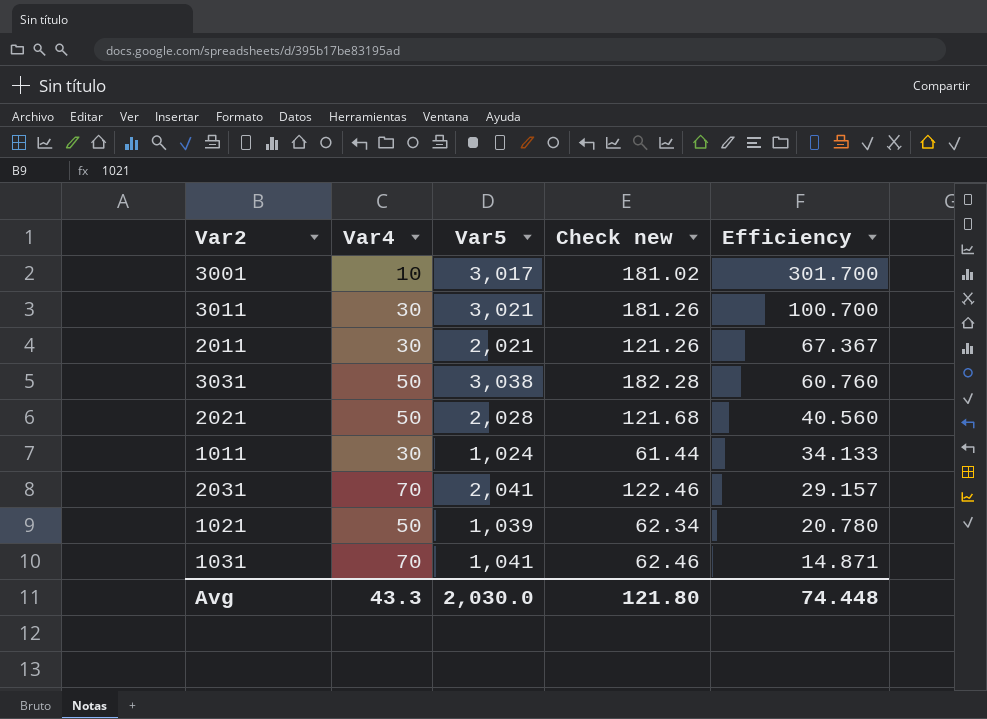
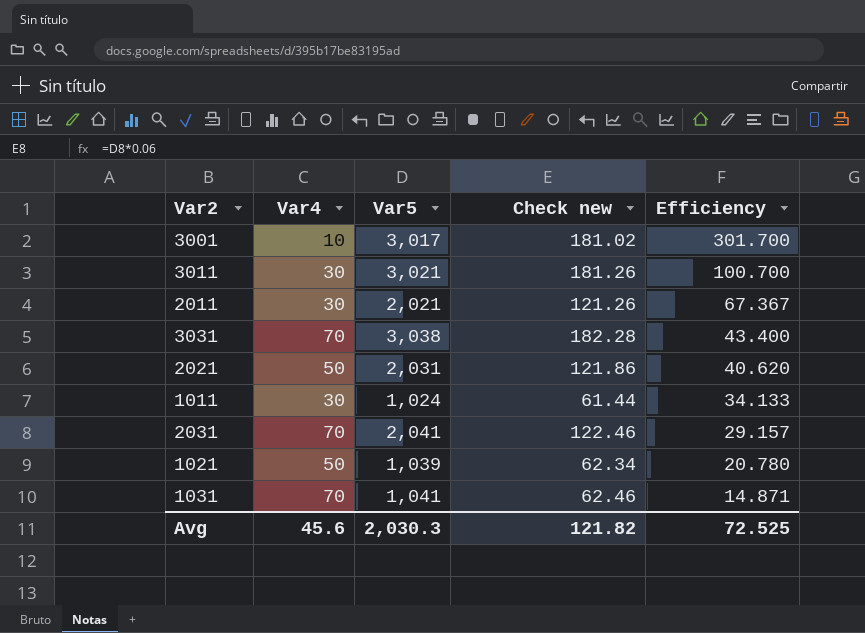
3031 | Var4: 50 -> 70
3031 | Efficiency: 60.760 -> 43.400
2021 | Var5: 2,028 -> 2,031
2021 | Check new: 121.68 -> 121.86
2021 | Efficiency: 40.560 -> 40.620
Avg | Var4: 43.3 -> 45.6
Avg | Var5: 2,030.0 -> 2,030.3
Avg | Check new: 121.80 -> 121.82
Avg | Efficiency: 74.448 -> 72.525

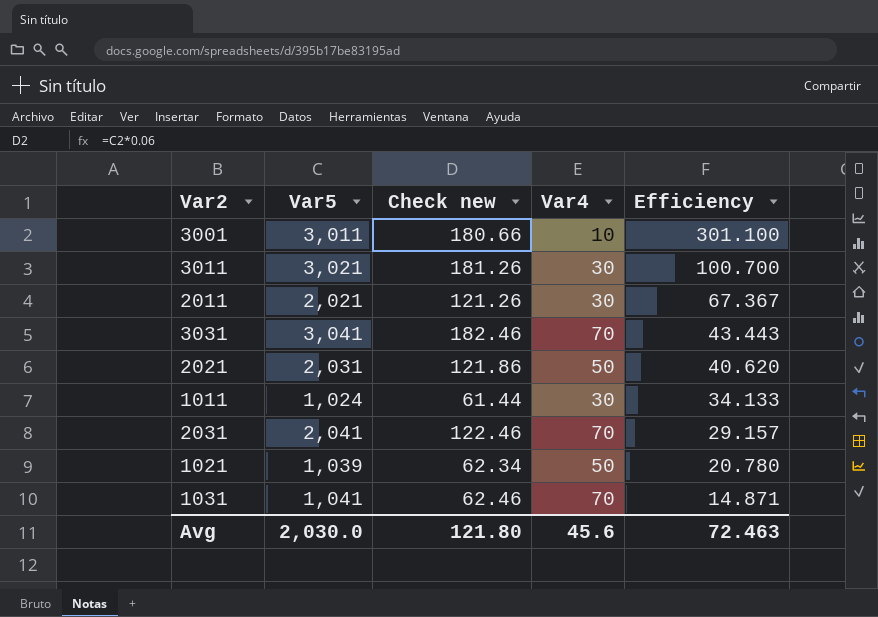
column Var4 | position: 2 -> 4
3001 | Var5: 3,017 -> 3,011
3001 | Check new: 181.02 -> 180.66
3001 | Efficiency: 301.700 -> 301.100
3031 | Var5: 3,038 -> 3,041
3031 | Check new: 182.28 -> 182.46
3031 | Efficiency: 43.400 -> 43.443
Avg | Var5: 2,030.3 -> 2,030.0
Avg | Check new: 121.82 -> 121.80
Avg | Efficiency: 72.525 -> 72.463

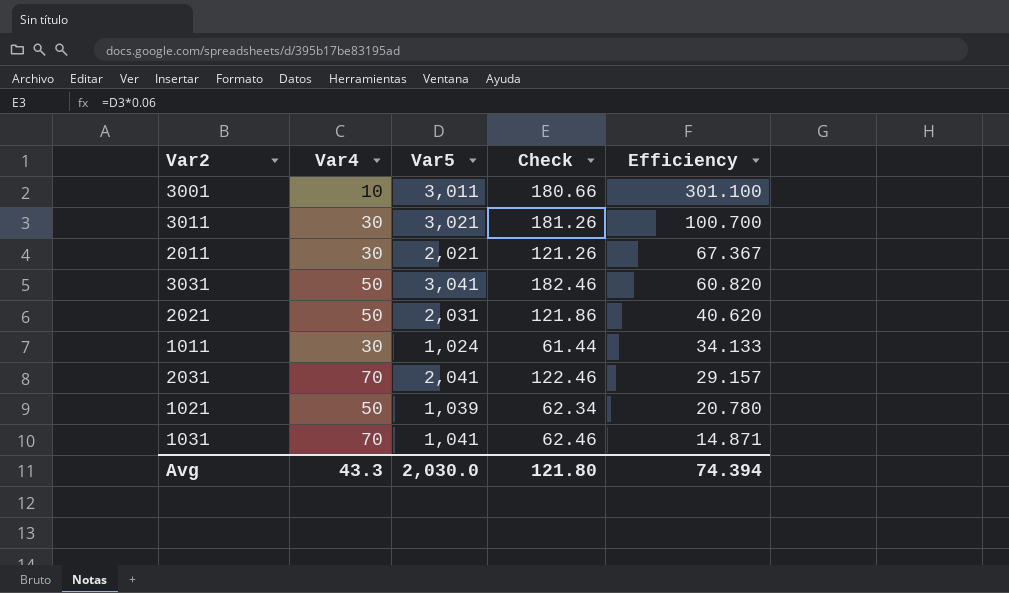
column Var4 | position: 4 -> 2
column name: Check new -> Check
3031 | Var4: 70 -> 50
3031 | Efficiency: 43.443 -> 60.820
Avg | Var4: 45.6 -> 43.3
Avg | Efficiency: 72.463 -> 74.394

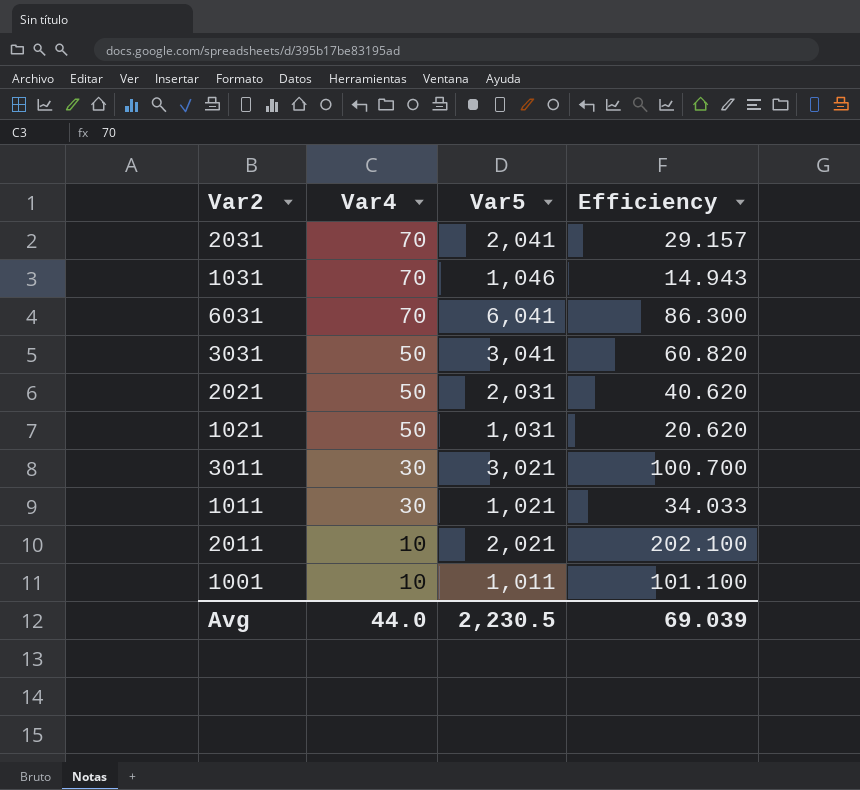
row order: Efficiency descending -> Var4 descending
column Check | formula: [Var5] * 0.06 -> none
row 3001: 10 | 3,011 | 180.66 | 301.100 -> none
1031 | Var5: 1,041 -> 1,046
1031 | Efficiency: 14.871 -> 14.943
row 6031: none -> 70 | 6,041 | 86.300
1021 | Var5: 1,039 -> 1,031
1021 | Efficiency: 20.780 -> 20.620
1011 | Var5: 1,024 -> 1,021
1011 | Efficiency: 34.133 -> 34.033
2011 | Var4: 30 -> 10
2011 | Efficiency: 67.367 -> 202.100
row 1001: none -> 10 | 1,011 | 101.100
Avg | Var4: 43.3 -> 44.0
Avg | Var5: 2,030.0 -> 2,230.5
Avg | Efficiency: 74.394 -> 69.039

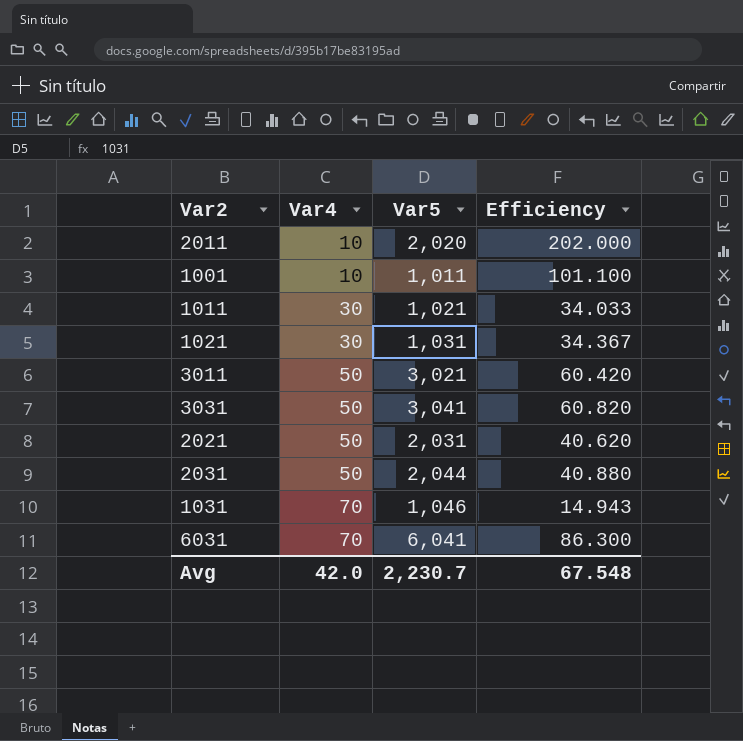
row order: Var4 descending -> Var4 ascending
2011 | Var5: 2,021 -> 2,020
2011 | Efficiency: 202.100 -> 202.000
1021 | Var4: 50 -> 30
1021 | Efficiency: 20.620 -> 34.367
3011 | Var4: 30 -> 50
3011 | Efficiency: 100.700 -> 60.420
2031 | Var4: 70 -> 50
2031 | Var5: 2,041 -> 2,044
2031 | Efficiency: 29.157 -> 40.880
Avg | Var4: 44.0 -> 42.0
Avg | Var5: 2,230.5 -> 2,230.7
Avg | Efficiency: 69.039 -> 67.548

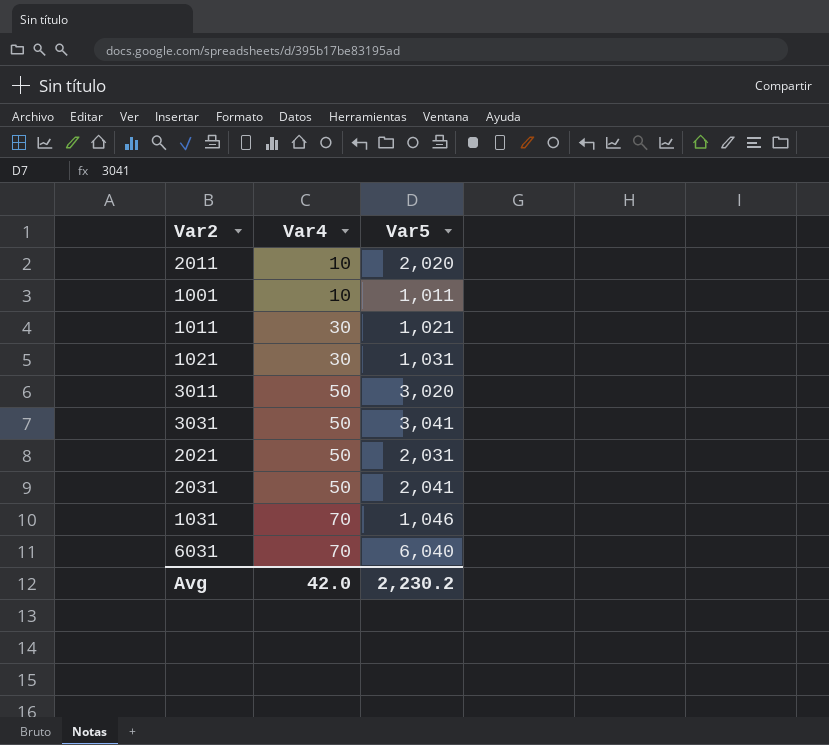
column Efficiency | formula: [Var5] / [Var4] -> none
3011 | Var5: 3,021 -> 3,020
2031 | Var5: 2,044 -> 2,041
6031 | Var5: 6,041 -> 6,040
Avg | Var5: 2,230.7 -> 2,230.2

